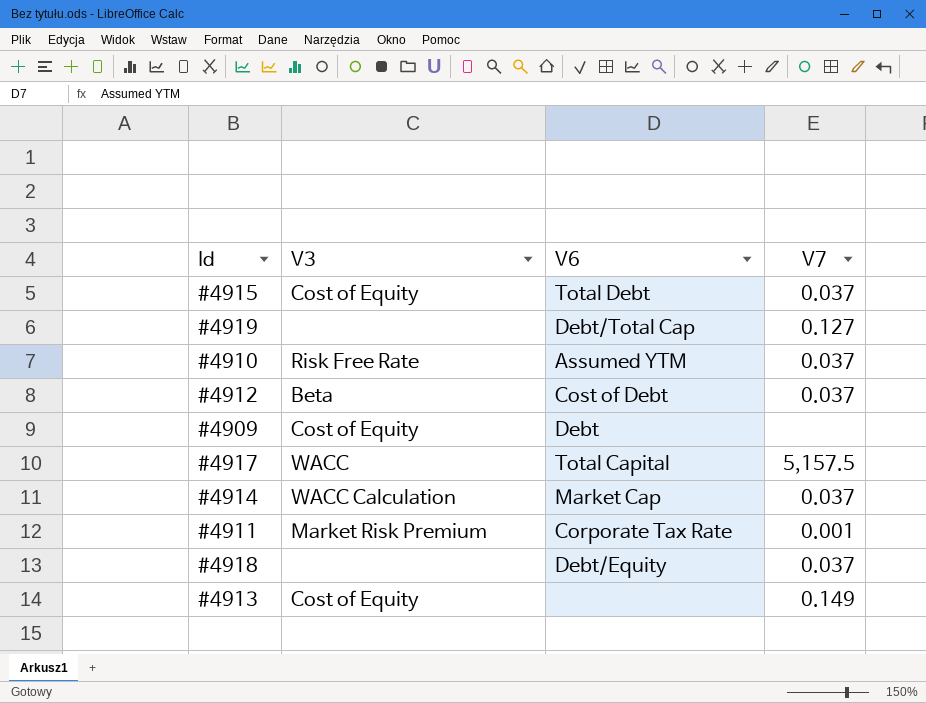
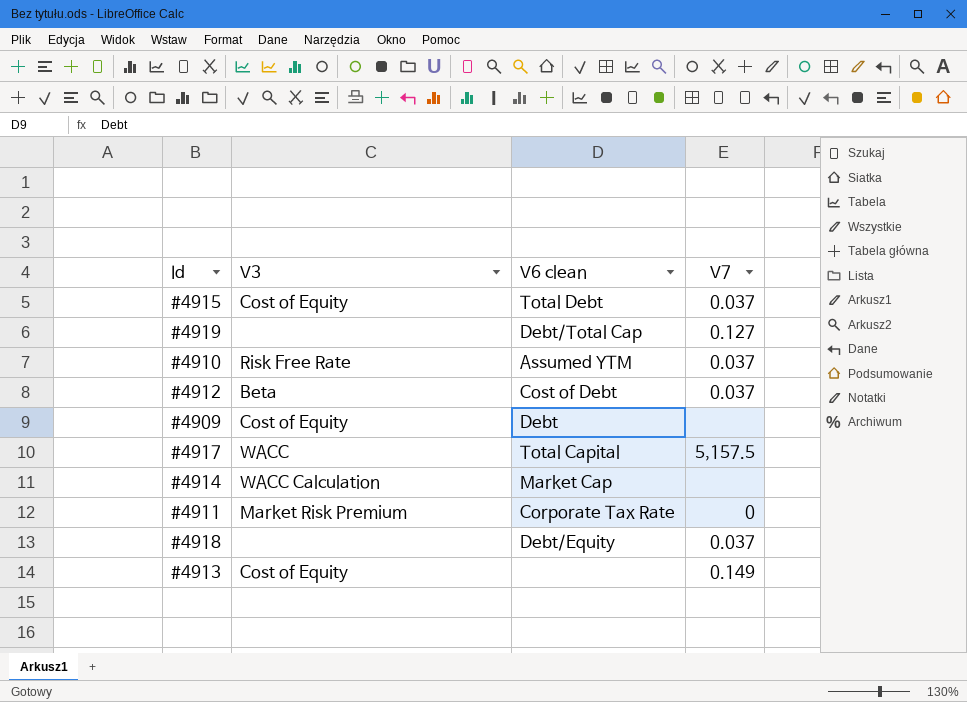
column name: V6 -> V6 clean
#4914 | V7: 0.037 -> none
#4911 | V7: 0.001 -> 0

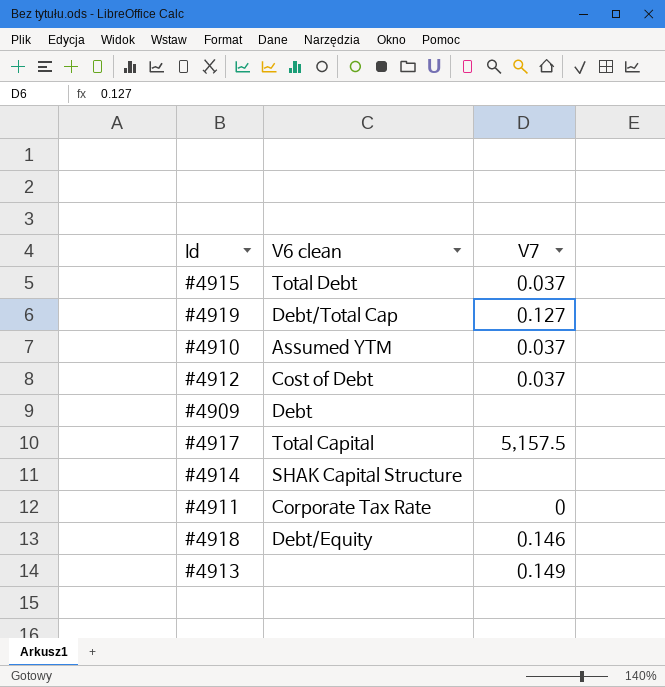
column V3 | position: 2 -> none
#4914 | V6 clean: Market Cap -> SHAK Capital Structure
#4918 | V7: 0.037 -> 0.146

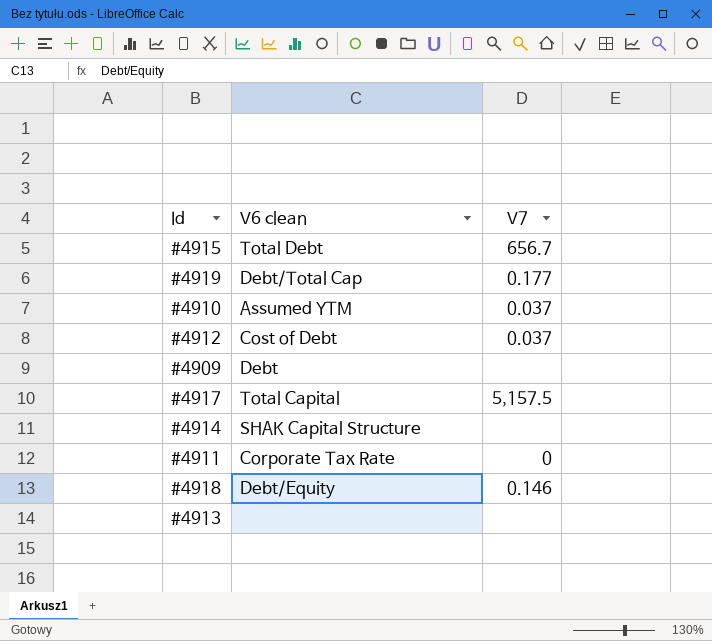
#4915 | V7: 0.037 -> 656.7
#4919 | V7: 0.127 -> 0.177
#4913 | V7: 0.149 -> none

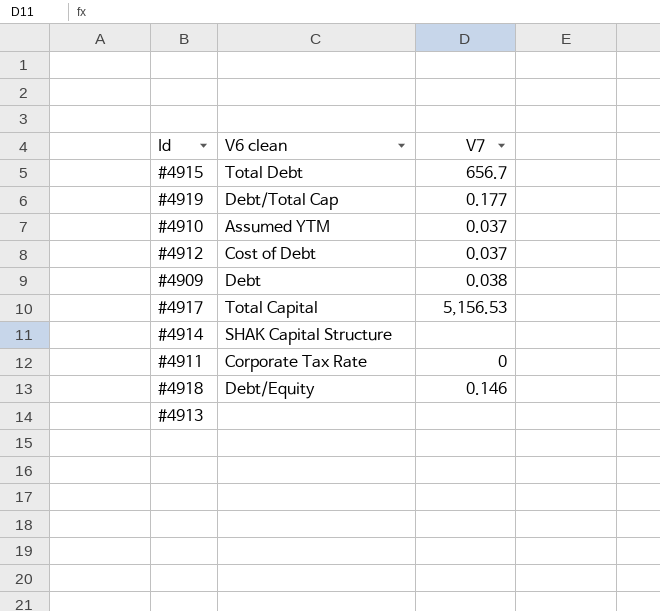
#4909 | V7: none -> 0.038
#4917 | V7: 5,157.5 -> 5,156.53

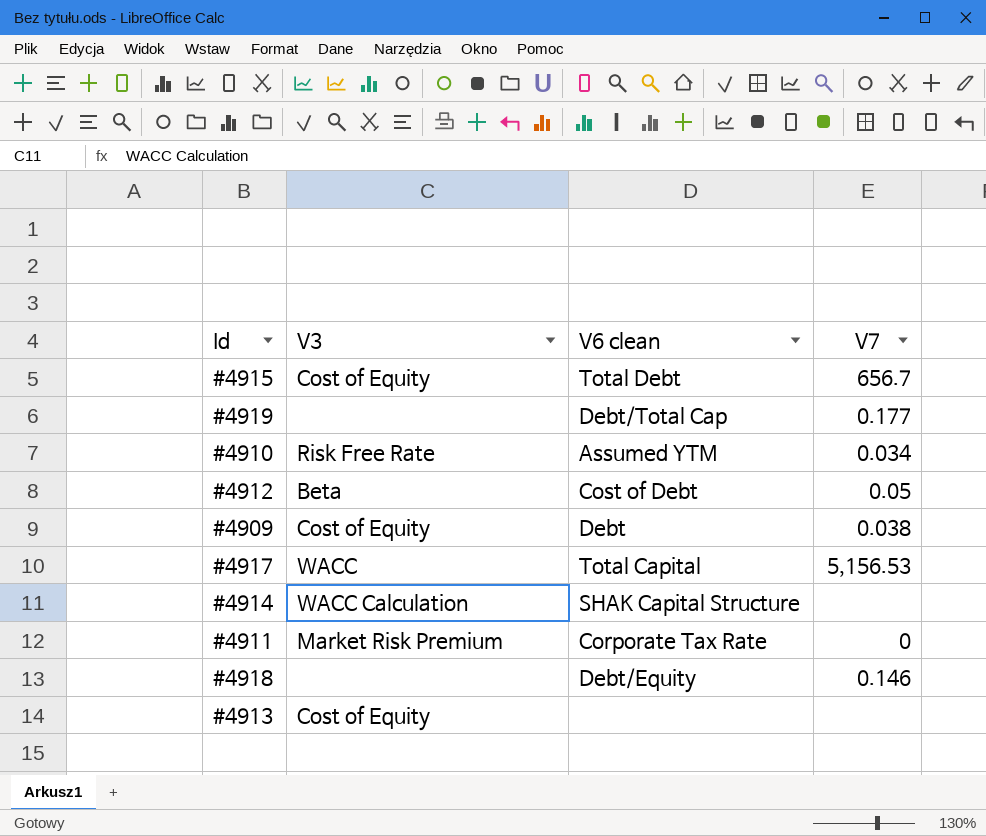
column V3 | position: none -> 2
#4910 | V7: 0.037 -> 0.034
#4912 | V7: 0.037 -> 0.05

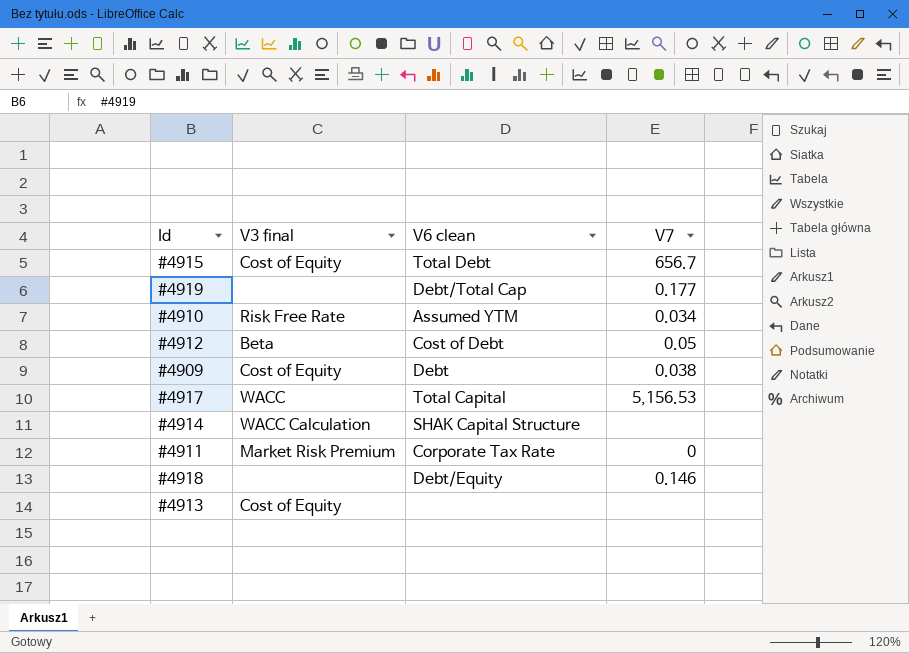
column name: V3 -> V3 final

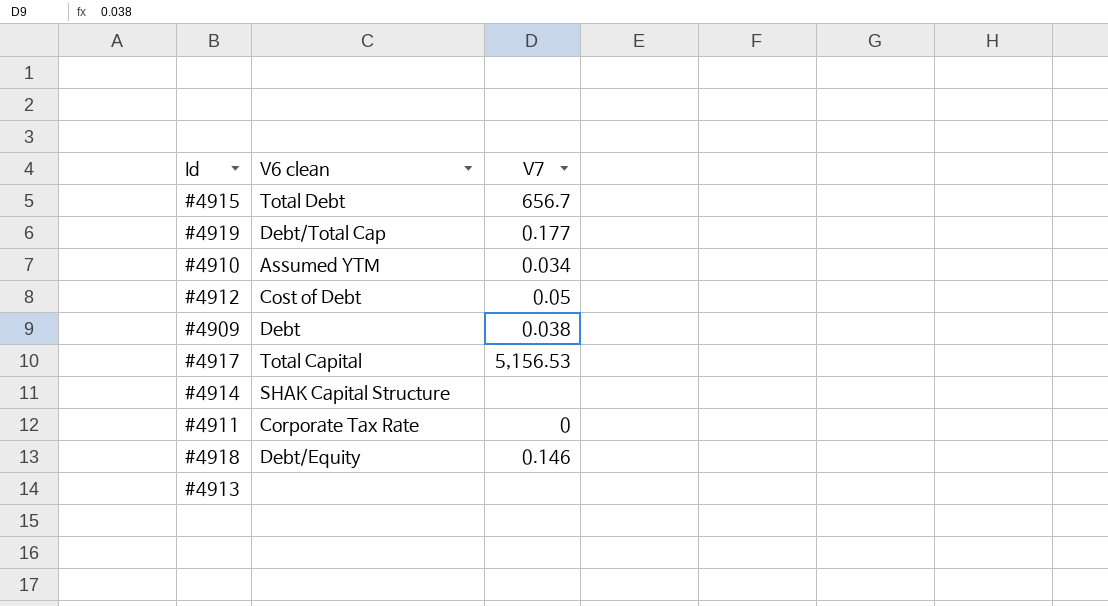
column V3 final | position: 2 -> none

